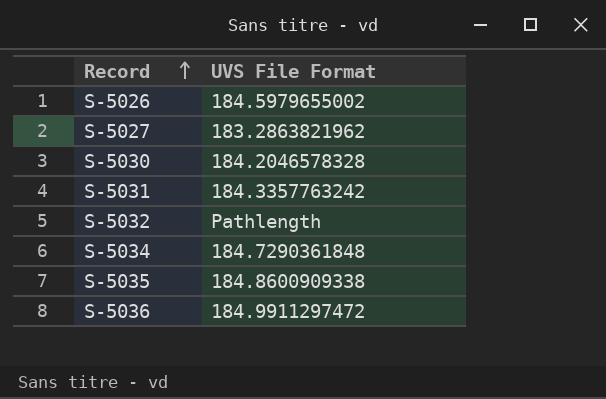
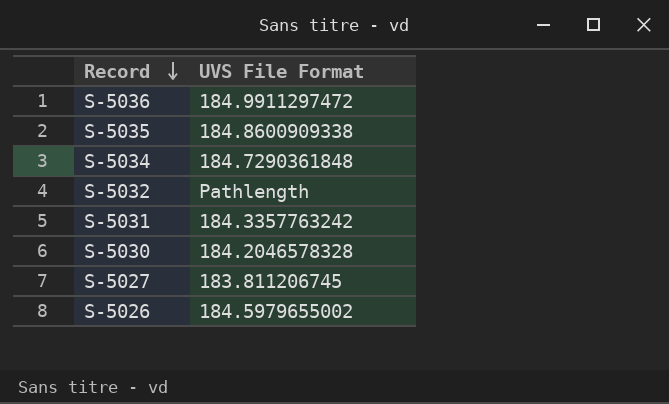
row order: Record ascending -> Record descending
S-5027 | UVS File Format: 183.2863821962 -> 183.811206745

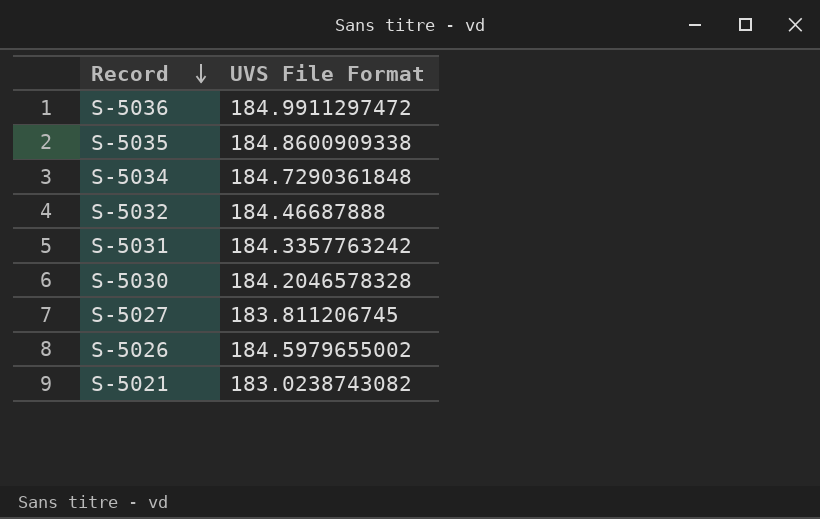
S-5032 | UVS File Format: Pathlength -> 184.46687888
row S-5021: none -> 183.0238743082

